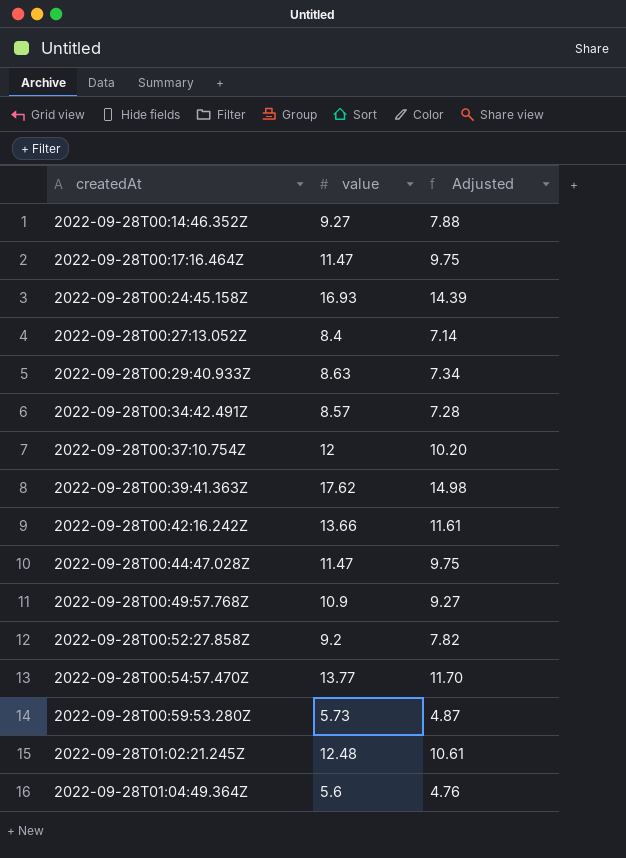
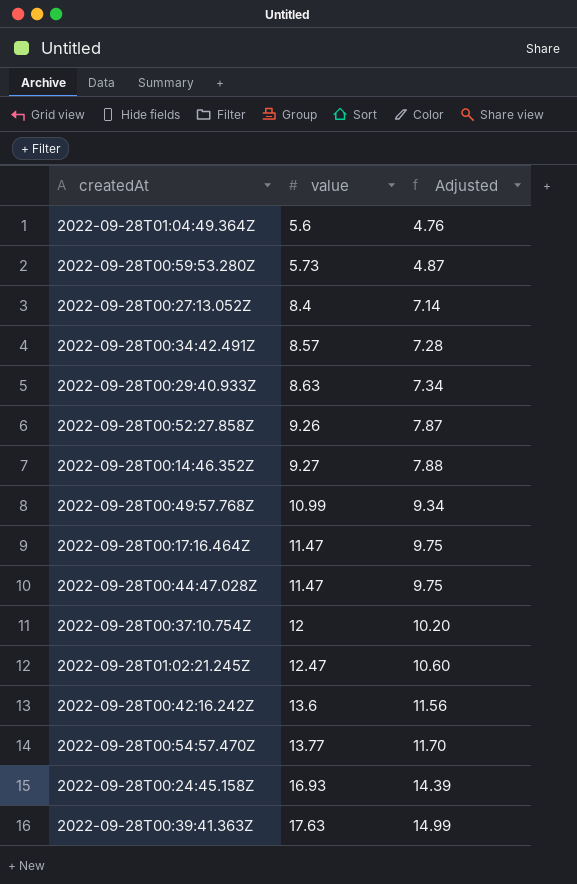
row order: createdAt ascending -> value ascending
2022-09-28T00:52:27.858Z | value: 9.2 -> 9.26
2022-09-28T00:52:27.858Z | Adjusted: 7.82 -> 7.87
2022-09-28T00:49:57.768Z | value: 10.9 -> 10.99
2022-09-28T00:49:57.768Z | Adjusted: 9.27 -> 9.34
2022-09-28T01:02:21.245Z | value: 12.48 -> 12.47
2022-09-28T01:02:21.245Z | Adjusted: 10.61 -> 10.60
2022-09-28T00:42:16.242Z | value: 13.66 -> 13.6
2022-09-28T00:42:16.242Z | Adjusted: 11.61 -> 11.56
2022-09-28T00:39:41.363Z | value: 17.62 -> 17.63
2022-09-28T00:39:41.363Z | Adjusted: 14.98 -> 14.99

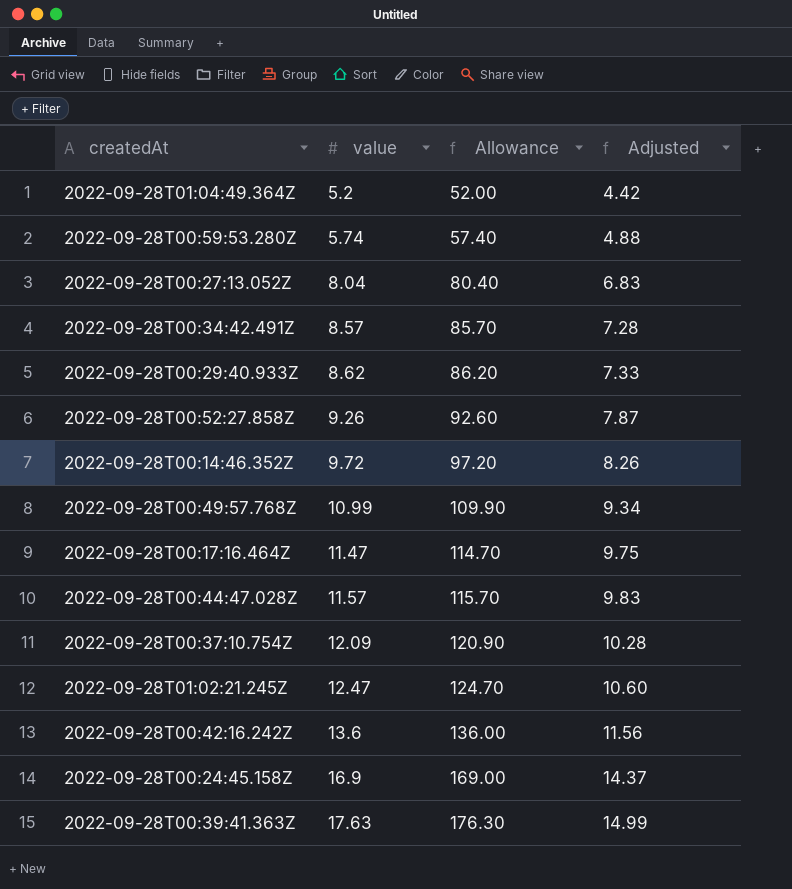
column Allowance | formula: none -> [value] * 10
row 2022-09-28T00:54:57.470Z: 13.77 | 11.70 -> none
2022-09-28T01:04:49.364Z | value: 5.6 -> 5.2
2022-09-28T01:04:49.364Z | Adjusted: 4.76 -> 4.42
2022-09-28T00:59:53.280Z | value: 5.73 -> 5.74
2022-09-28T00:59:53.280Z | Adjusted: 4.87 -> 4.88
2022-09-28T00:27:13.052Z | value: 8.4 -> 8.04
2022-09-28T00:27:13.052Z | Adjusted: 7.14 -> 6.83
2022-09-28T00:29:40.933Z | value: 8.63 -> 8.62
2022-09-28T00:29:40.933Z | Adjusted: 7.34 -> 7.33
2022-09-28T00:14:46.352Z | value: 9.27 -> 9.72
2022-09-28T00:14:46.352Z | Adjusted: 7.88 -> 8.26
2022-09-28T00:44:47.028Z | value: 11.47 -> 11.57
2022-09-28T00:44:47.028Z | Adjusted: 9.75 -> 9.83
2022-09-28T00:37:10.754Z | value: 12 -> 12.09
2022-09-28T00:37:10.754Z | Adjusted: 10.20 -> 10.28
2022-09-28T00:24:45.158Z | value: 16.93 -> 16.9
2022-09-28T00:24:45.158Z | Adjusted: 14.39 -> 14.37

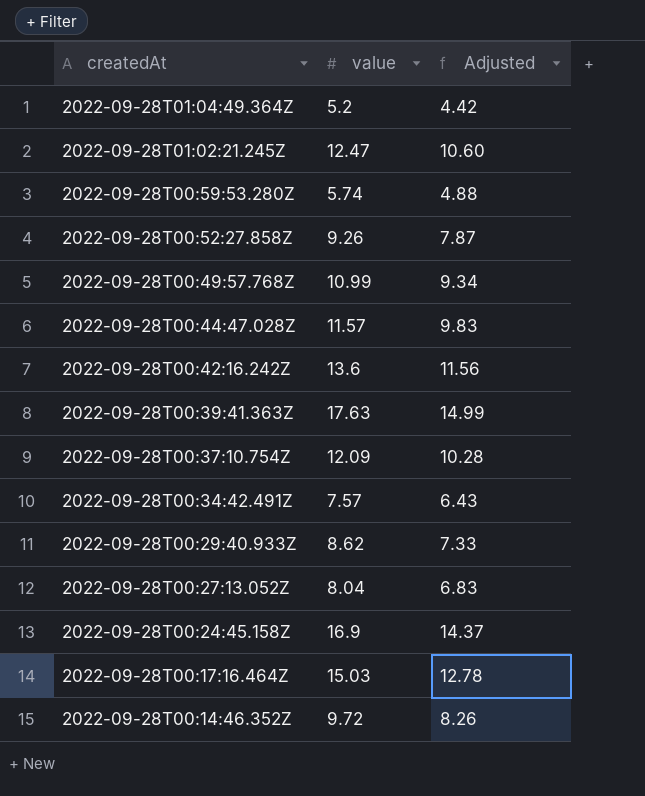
row order: value ascending -> createdAt descending
column Allowance | formula: [value] * 10 -> none
2022-09-28T00:34:42.491Z | value: 8.57 -> 7.57
2022-09-28T00:34:42.491Z | Adjusted: 7.28 -> 6.43
2022-09-28T00:17:16.464Z | value: 11.47 -> 15.03
2022-09-28T00:17:16.464Z | Adjusted: 9.75 -> 12.78

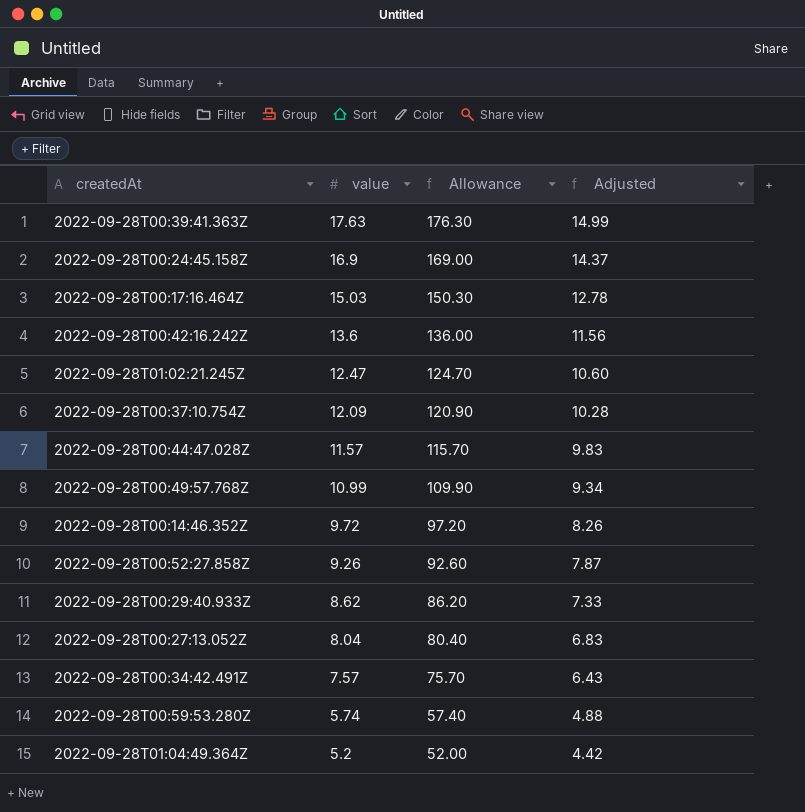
row order: createdAt descending -> value descending
column Allowance | formula: none -> [value] * 10

